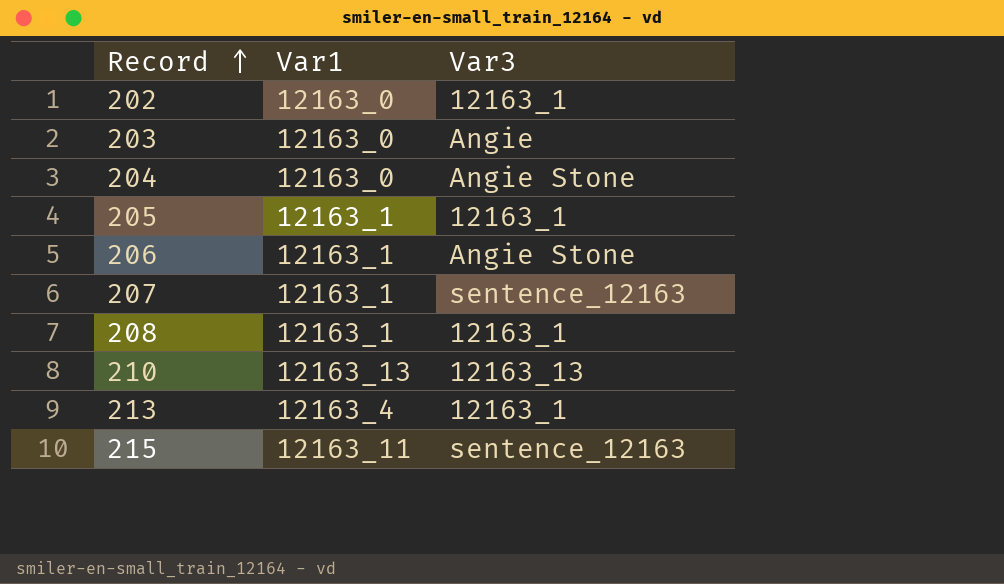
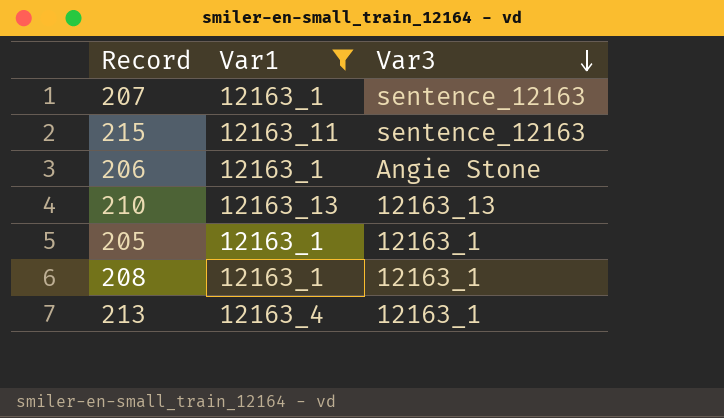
filter: none -> Var1 != 12163_0
row order: Record ascending -> Var3 descending

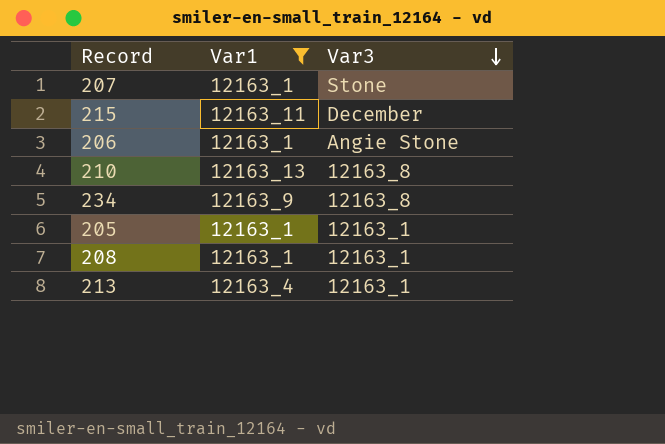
207 | Var3: sentence_12163 -> Stone
215 | Var3: sentence_12163 -> December
210 | Var3: 12163_13 -> 12163_8
row 234: none -> 12163_9 | 12163_8

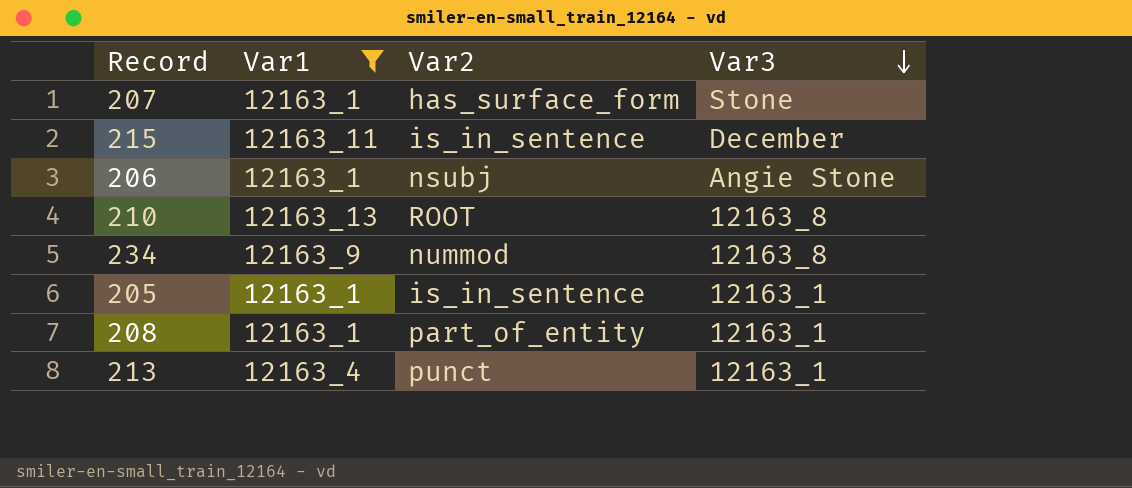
column Var2 | position: none -> 3

